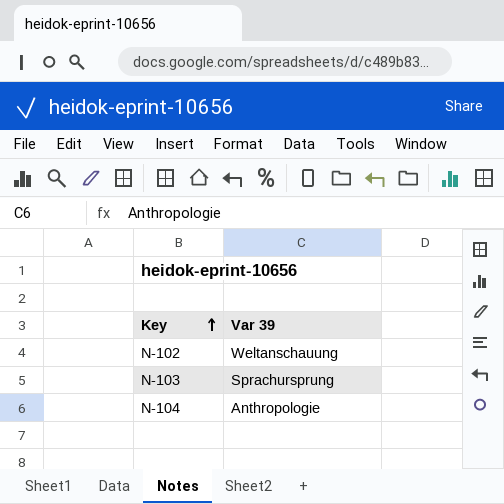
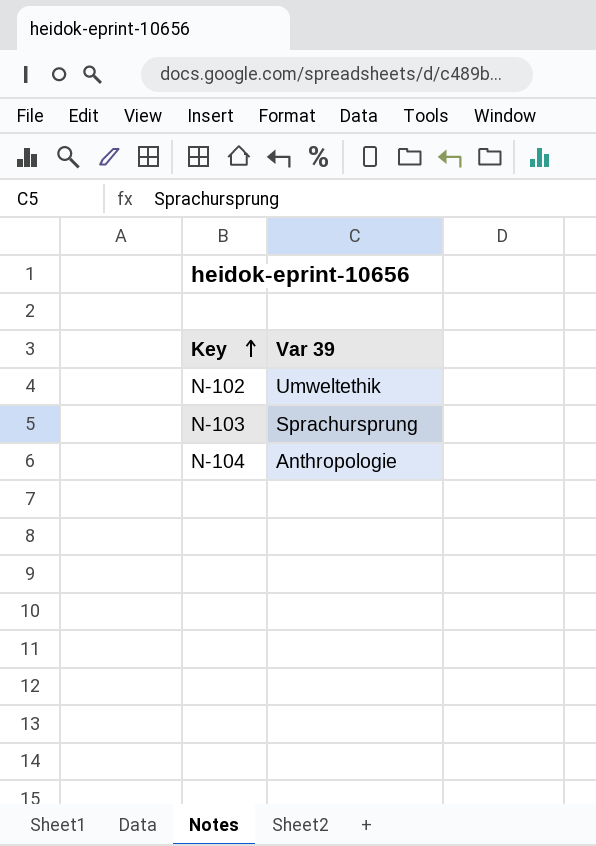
N-102 | Var 39: Weltanschauung -> Umweltethik

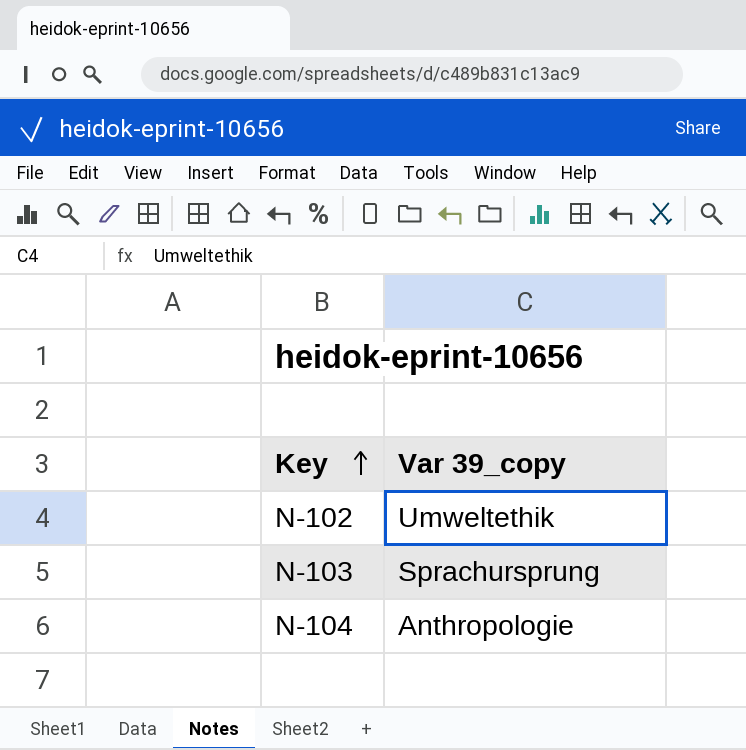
column name: Var 39 -> Var 39_copy

